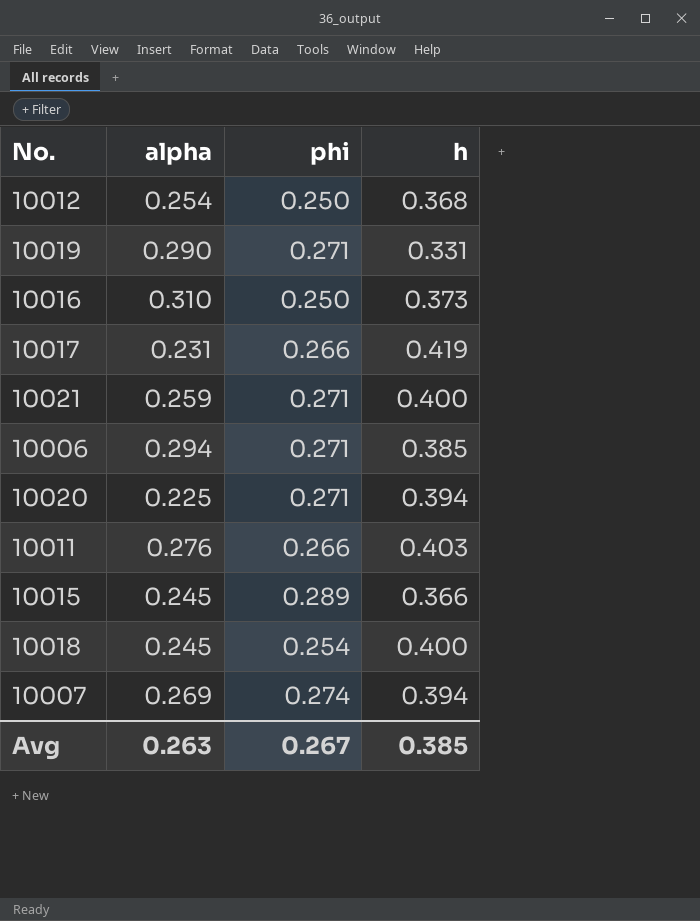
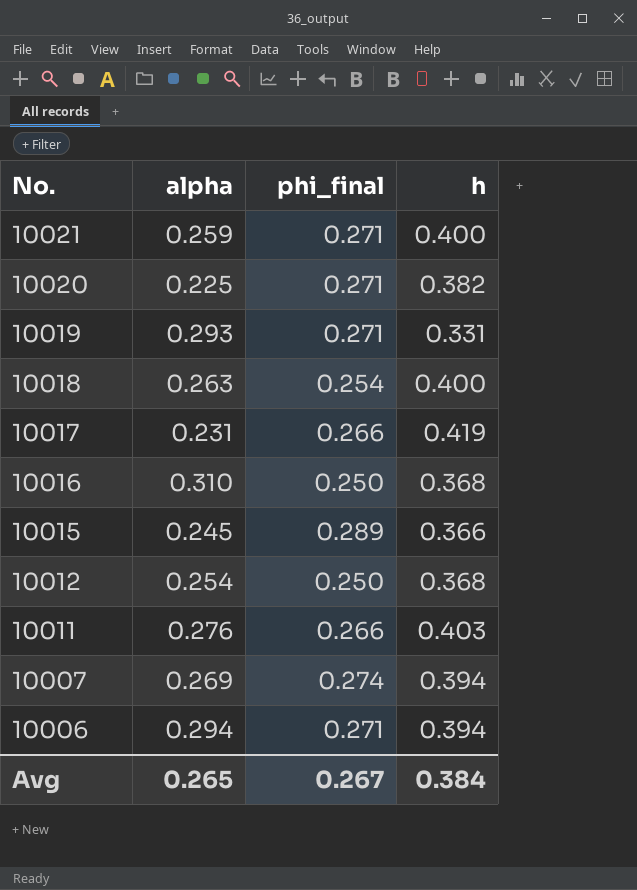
row order: none -> No. descending
column name: phi -> phi_final
10020 | h: 0.394 -> 0.382
10019 | alpha: 0.290 -> 0.293
10018 | alpha: 0.245 -> 0.263
10016 | h: 0.373 -> 0.368
10006 | h: 0.385 -> 0.394
Avg | alpha: 0.263 -> 0.265
Avg | h: 0.385 -> 0.384

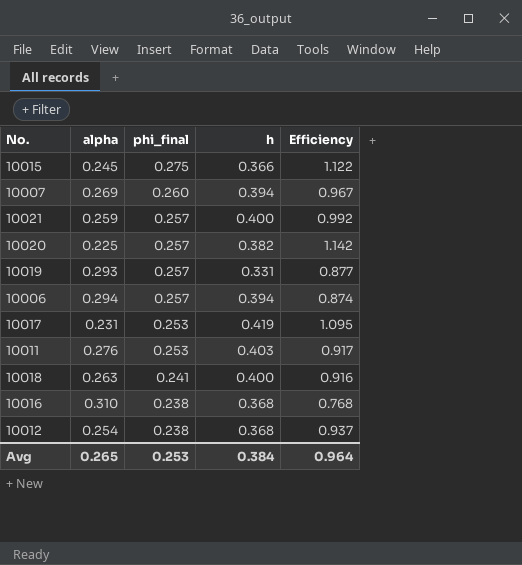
row order: No. descending -> phi_final descending
column Efficiency | formula: none -> [phi_final] / [alpha]
10015 | phi_final: 0.289 -> 0.275
10007 | phi_final: 0.274 -> 0.260
10021 | phi_final: 0.271 -> 0.257
10020 | phi_final: 0.271 -> 0.257
10019 | phi_final: 0.271 -> 0.257
10006 | phi_final: 0.271 -> 0.257
10017 | phi_final: 0.266 -> 0.253
10011 | phi_final: 0.266 -> 0.253
10018 | phi_final: 0.254 -> 0.241
10016 | phi_final: 0.250 -> 0.238
10012 | phi_final: 0.250 -> 0.238
Avg | phi_final: 0.267 -> 0.253

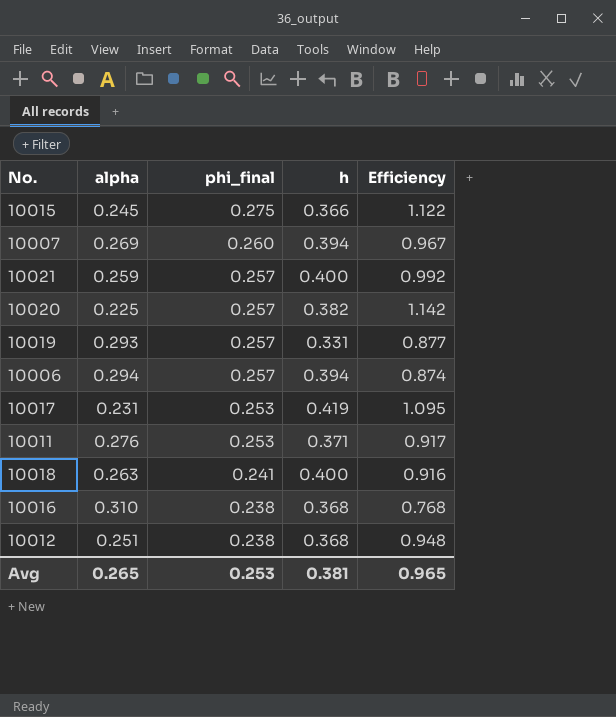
10011 | h: 0.403 -> 0.371
10012 | alpha: 0.254 -> 0.251
10012 | Efficiency: 0.937 -> 0.948
Avg | h: 0.384 -> 0.381
Avg | Efficiency: 0.964 -> 0.965

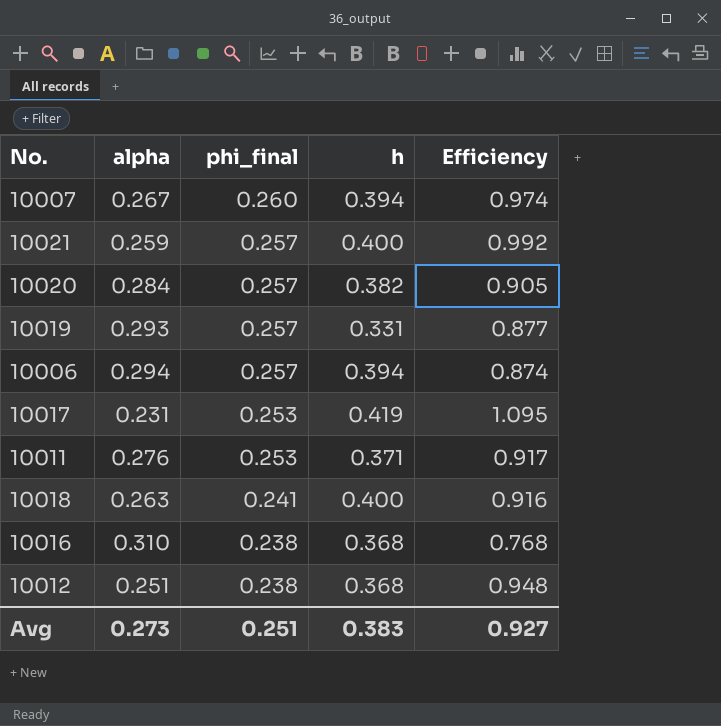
row 10015: 0.245 | 0.275 | 0.366 | 1.122 -> none
10007 | alpha: 0.269 -> 0.267
10007 | Efficiency: 0.967 -> 0.974
10020 | alpha: 0.225 -> 0.284
10020 | Efficiency: 1.142 -> 0.905
Avg | alpha: 0.265 -> 0.273
Avg | phi_final: 0.253 -> 0.251
Avg | h: 0.381 -> 0.383
Avg | Efficiency: 0.965 -> 0.927

